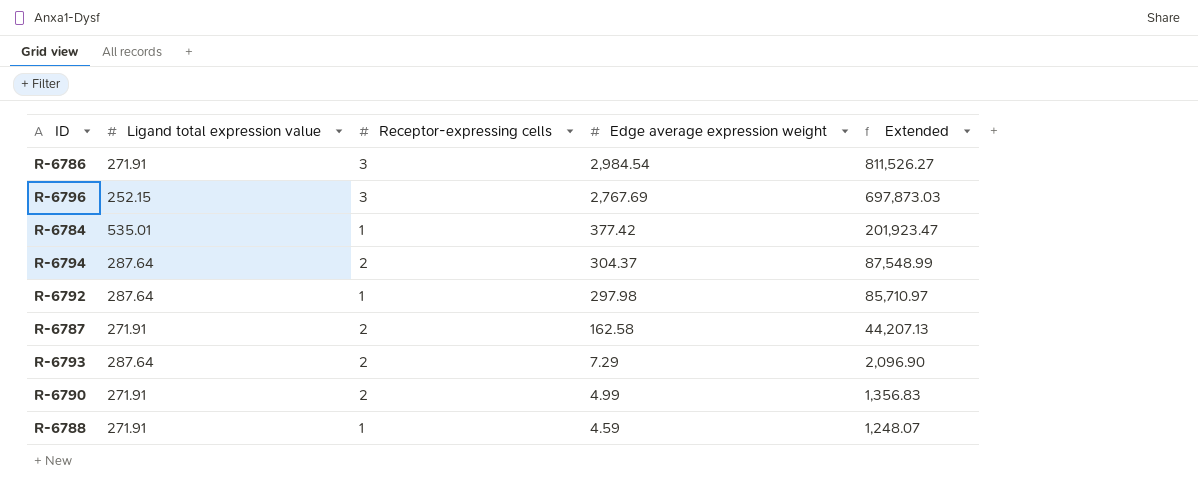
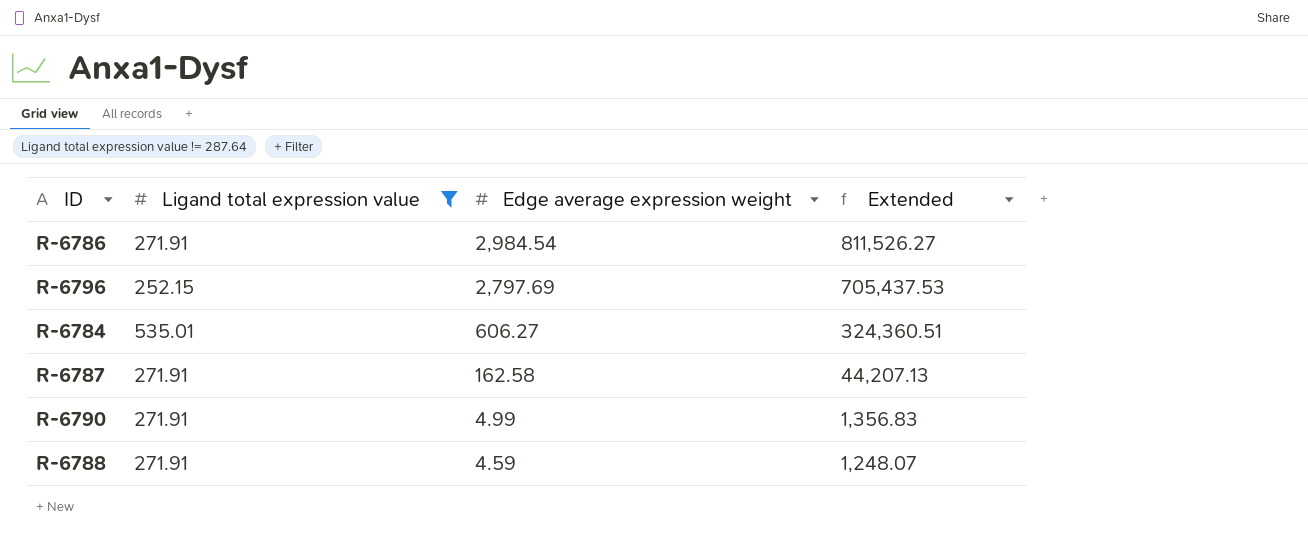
filter: none -> Ligand total expression value != 287.64
column Receptor-expressing cells | position: 3 -> none
R-6796 | Edge average expression weight: 2,767.69 -> 2,797.69
R-6796 | Extended: 697,873.03 -> 705,437.53
R-6784 | Edge average expression weight: 377.42 -> 606.27
R-6784 | Extended: 201,923.47 -> 324,360.51

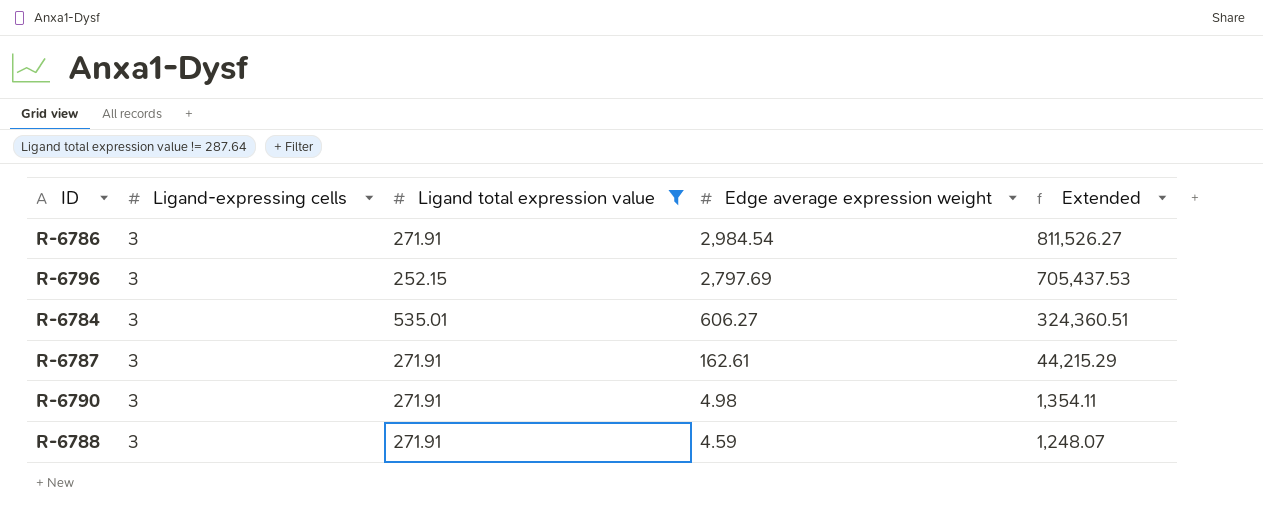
column Ligand-expressing cells | position: none -> 2
R-6787 | Edge average expression weight: 162.58 -> 162.61
R-6787 | Extended: 44,207.13 -> 44,215.29
R-6790 | Edge average expression weight: 4.99 -> 4.98
R-6790 | Extended: 1,356.83 -> 1,354.11

